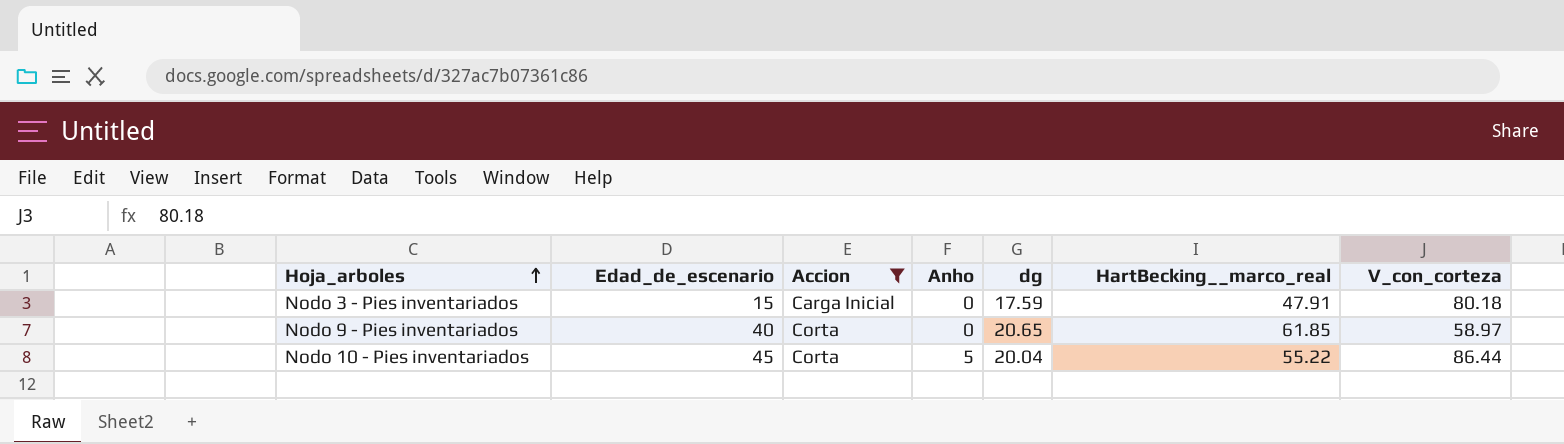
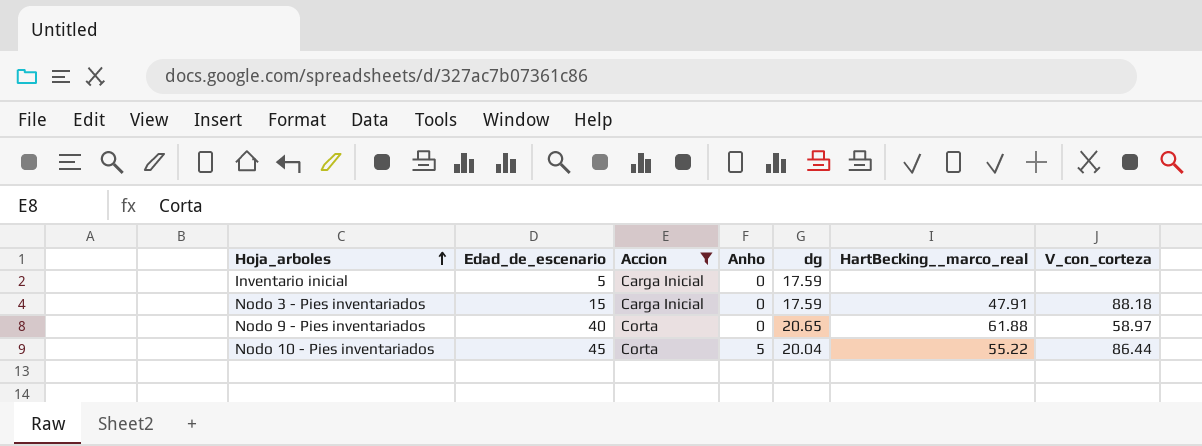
row Inventario inicial: none -> 5 | Carga Inicial | 0 | 17.59 | none | none
Nodo 3 - Pies inventariados | V_con_corteza: 80.18 -> 88.18
Nodo 9 - Pies inventariados | HartBecking__marco_real: 61.85 -> 61.88

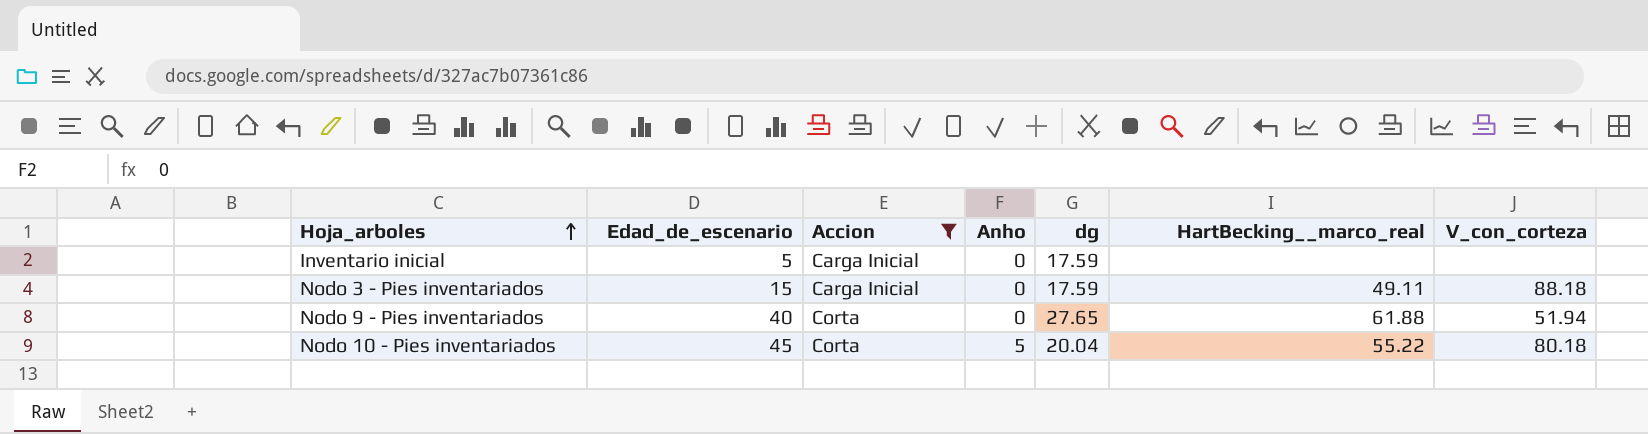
Nodo 3 - Pies inventariados | HartBecking__marco_real: 47.91 -> 49.11
Nodo 9 - Pies inventariados | dg: 20.65 -> 27.65
Nodo 9 - Pies inventariados | V_con_corteza: 58.97 -> 51.94
Nodo 10 - Pies inventariados | V_con_corteza: 86.44 -> 80.18

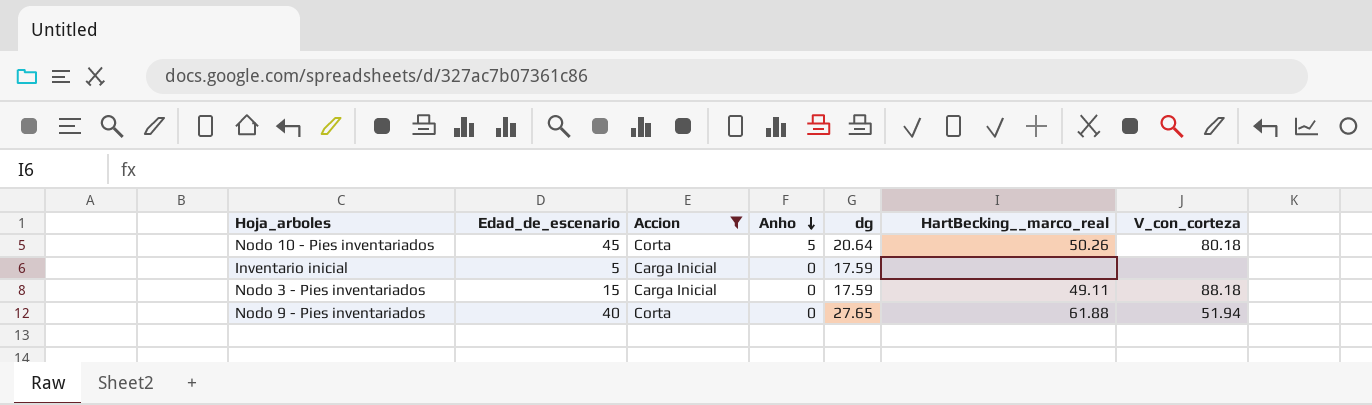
row order: Hoja_arboles ascending -> Anho descending
Nodo 10 - Pies inventariados | dg: 20.04 -> 20.64
Nodo 10 - Pies inventariados | HartBecking__marco_real: 55.22 -> 50.26

